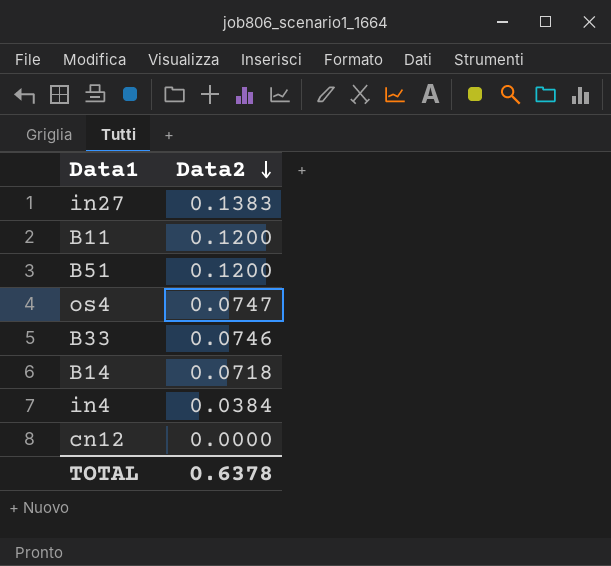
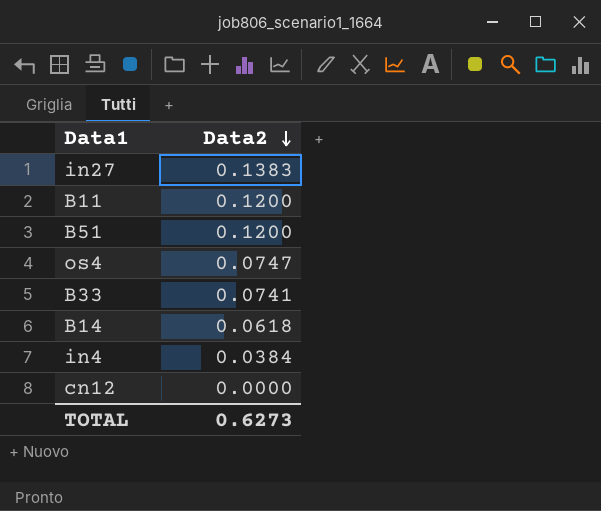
B33 | Data2: 0.0746 -> 0.0741
B14 | Data2: 0.0718 -> 0.0618
TOTAL | Data2: 0.6378 -> 0.6273

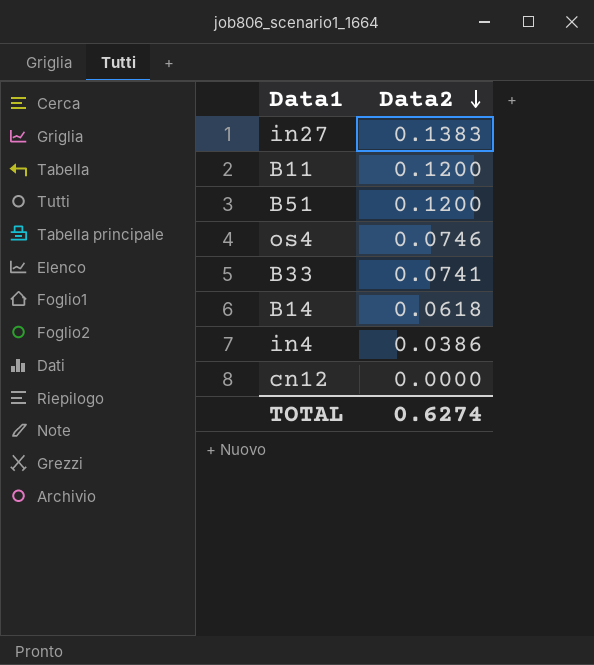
os4 | Data2: 0.0747 -> 0.0746
in4 | Data2: 0.0384 -> 0.0386
TOTAL | Data2: 0.6273 -> 0.6274

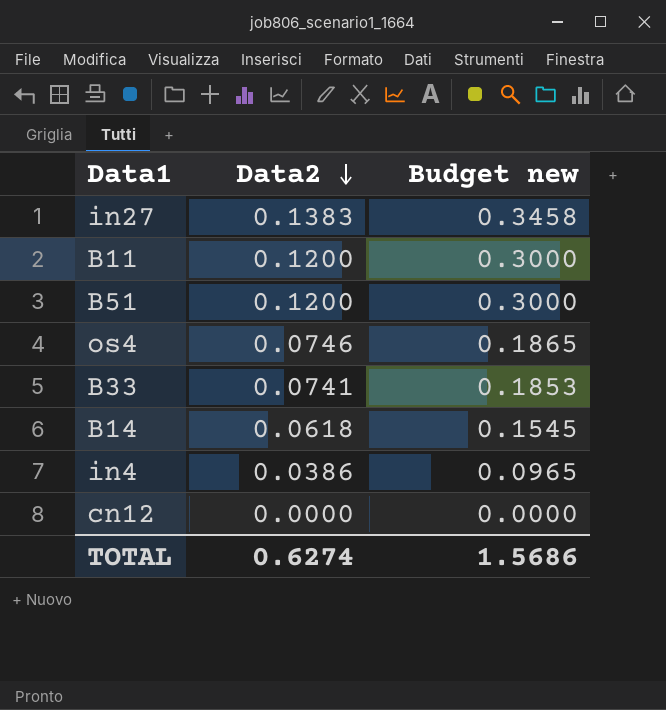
column Budget new | formula: none -> [Data2] * 2.5

